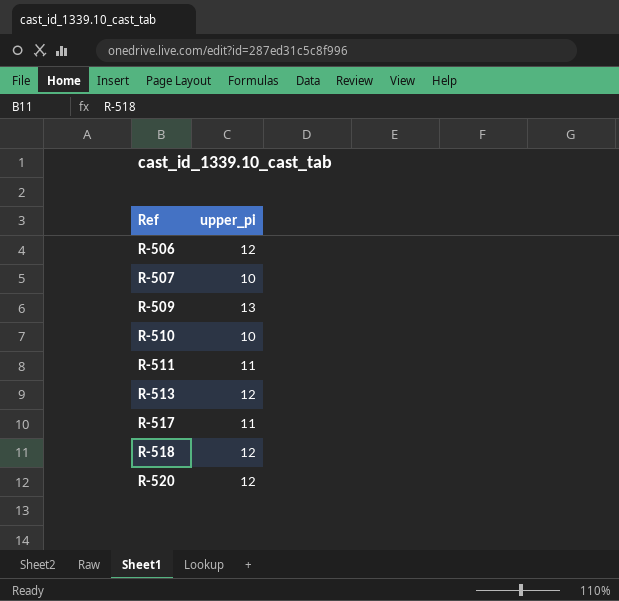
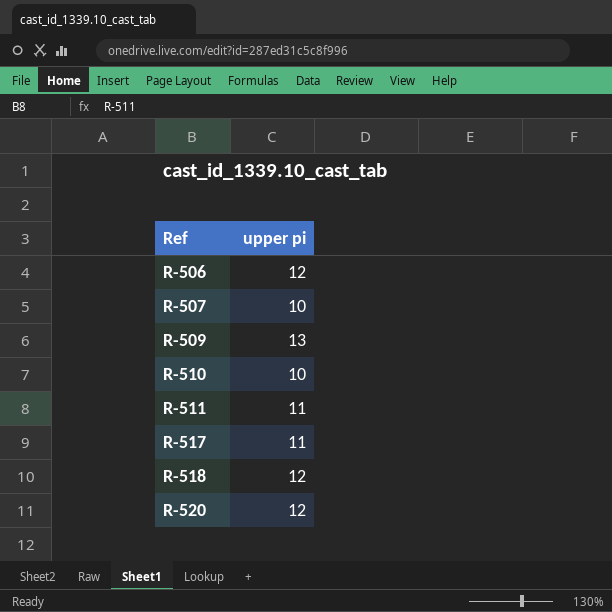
column name: upper_pi -> upper pi
row R-513: 12 -> none

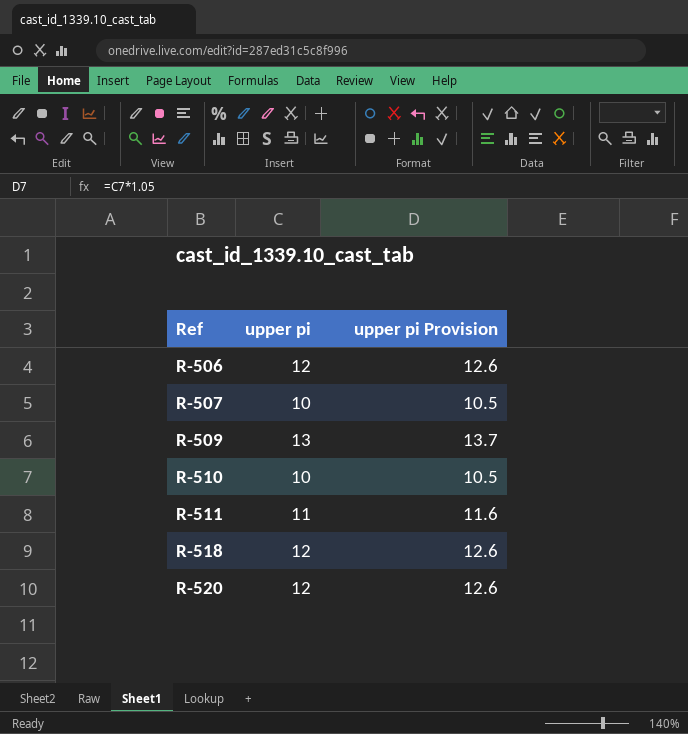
column upper pi Provision | formula: none -> [upper pi] * 1.05
row R-517: 11 -> none

